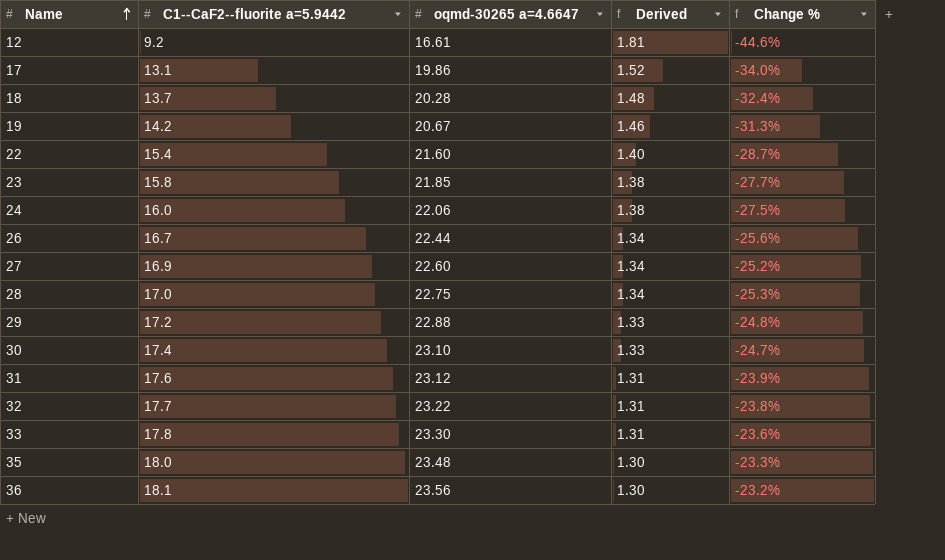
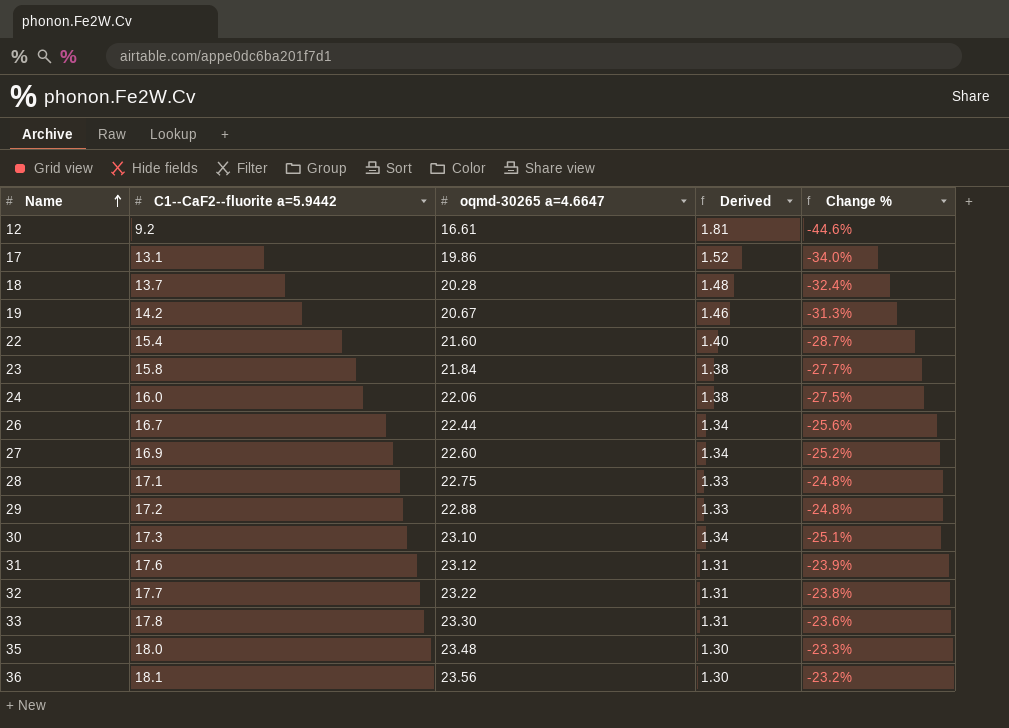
23 | oqmd-30265 a=4.6647: 21.85 -> 21.84
28 | C1--CaF2--fluorite a=5.9442: 17.0 -> 17.1
28 | Derived: 1.34 -> 1.33
28 | Change %: -25.3% -> -24.8%
30 | C1--CaF2--fluorite a=5.9442: 17.4 -> 17.3
30 | Derived: 1.33 -> 1.34
30 | Change %: -24.7% -> -25.1%

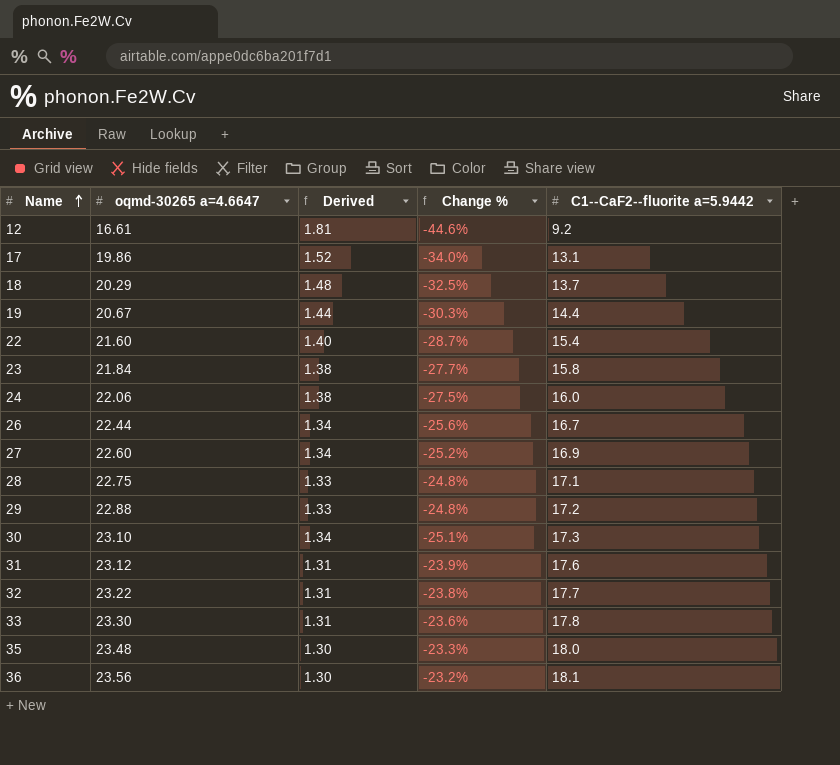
column C1--CaF2--fluorite a=5.9442 | position: 2 -> 5
18 | oqmd-30265 a=4.6647: 20.28 -> 20.29
18 | Change %: -32.4% -> -32.5%
19 | Derived: 1.46 -> 1.44
19 | Change %: -31.3% -> -30.3%
19 | C1--CaF2--fluorite a=5.9442: 14.2 -> 14.4

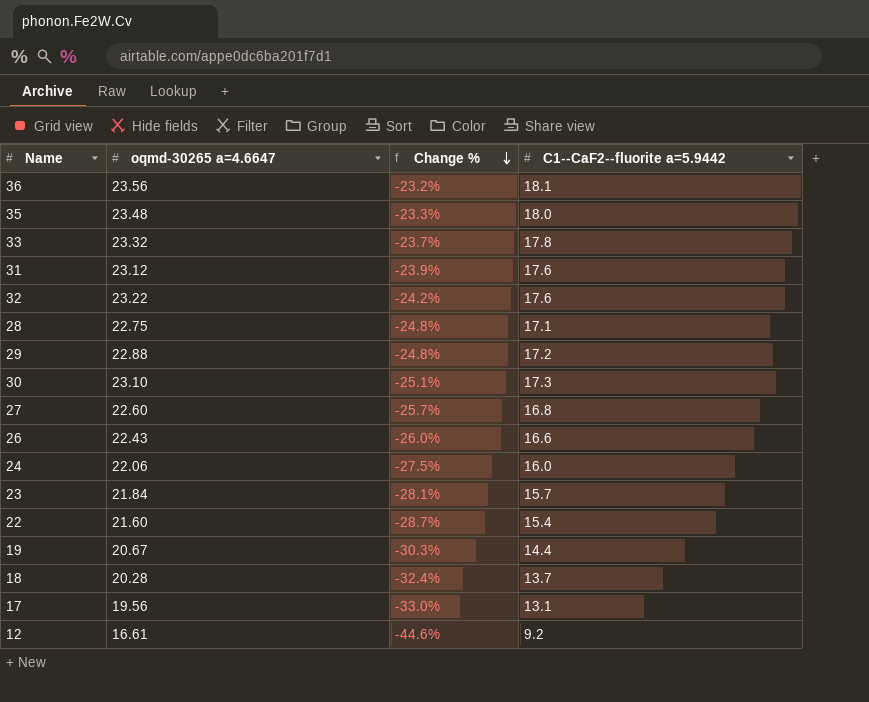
row order: Name ascending -> Change % descending
column Derived | formula: [oqmd-30265 a=4.6647] / [C1--CaF2--fluorite a=5.9442] -> none
33 | oqmd-30265 a=4.6647: 23.30 -> 23.32
33 | Change %: -23.6% -> -23.7%
32 | Change %: -23.8% -> -24.2%
32 | C1--CaF2--fluorite a=5.9442: 17.7 -> 17.6
27 | Change %: -25.2% -> -25.7%
27 | C1--CaF2--fluorite a=5.9442: 16.9 -> 16.8
26 | oqmd-30265 a=4.6647: 22.44 -> 22.43
26 | Change %: -25.6% -> -26.0%
26 | C1--CaF2--fluorite a=5.9442: 16.7 -> 16.6
23 | Change %: -27.7% -> -28.1%
23 | C1--CaF2--fluorite a=5.9442: 15.8 -> 15.7
18 | oqmd-30265 a=4.6647: 20.29 -> 20.28
18 | Change %: -32.5% -> -32.4%
17 | oqmd-30265 a=4.6647: 19.86 -> 19.56
17 | Change %: -34.0% -> -33.0%

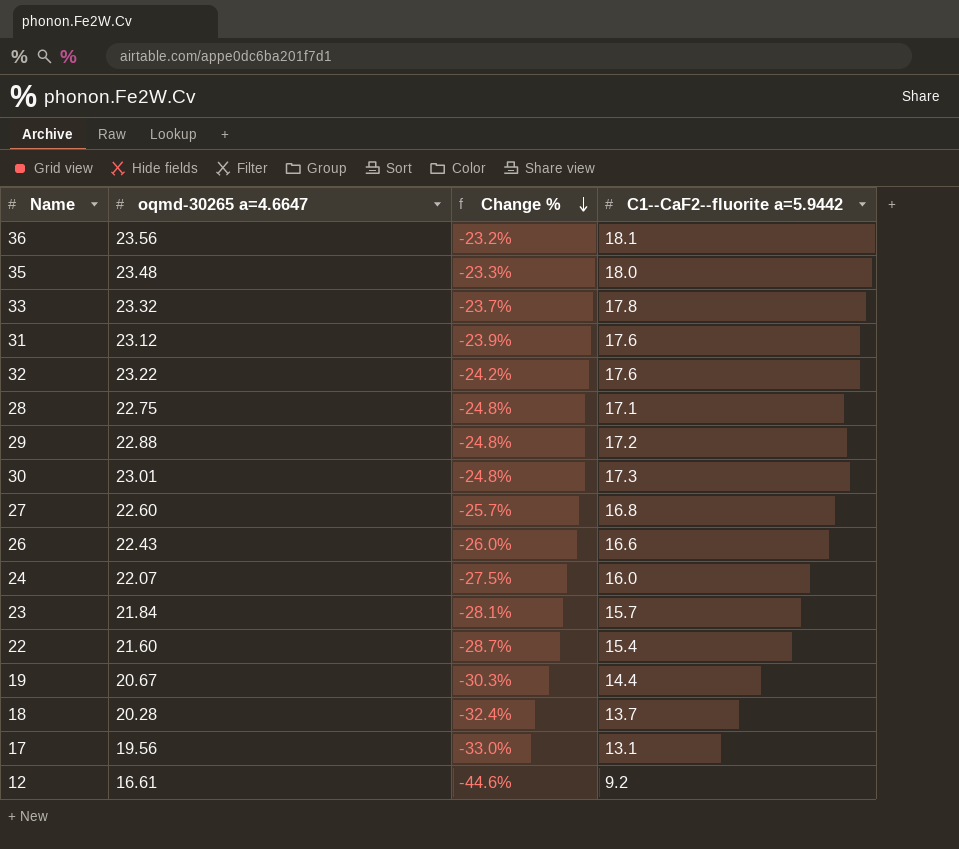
30 | oqmd-30265 a=4.6647: 23.10 -> 23.01
30 | Change %: -25.1% -> -24.8%
24 | oqmd-30265 a=4.6647: 22.06 -> 22.07

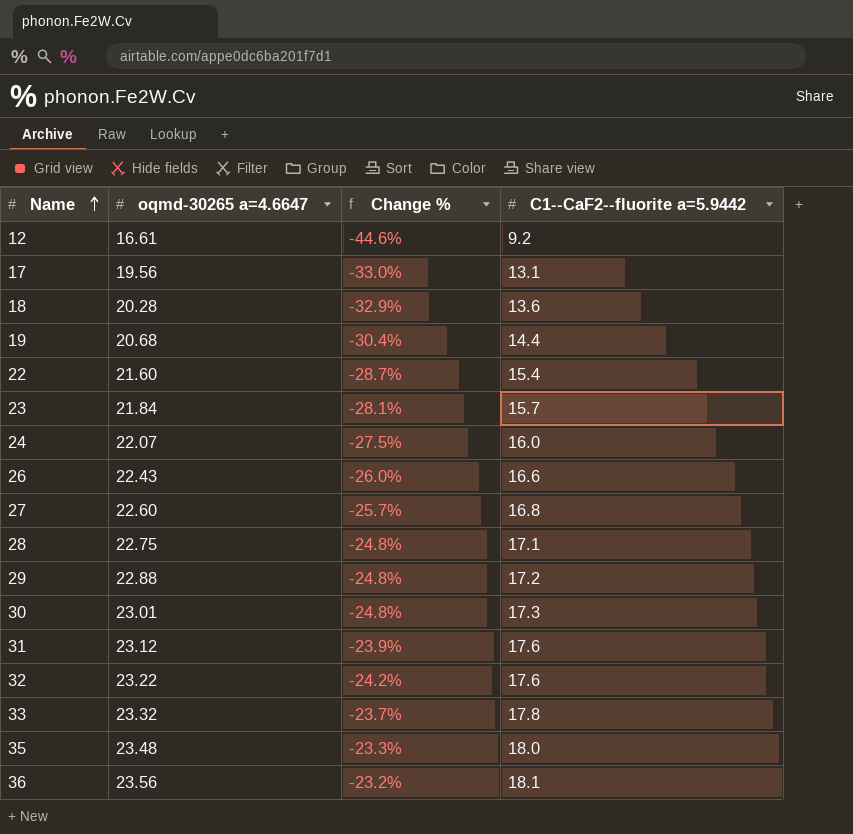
row order: Change % descending -> Name ascending
18 | Change %: -32.4% -> -32.9%
18 | C1--CaF2--fluorite a=5.9442: 13.7 -> 13.6
19 | oqmd-30265 a=4.6647: 20.67 -> 20.68
19 | Change %: -30.3% -> -30.4%

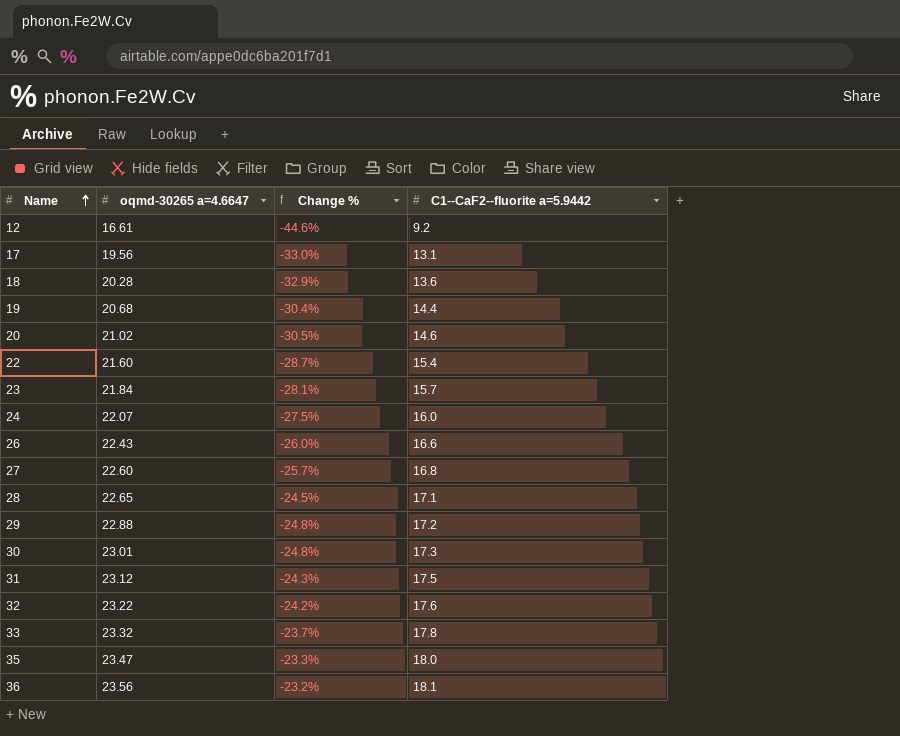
row 20: none -> 21.02 | -30.5% | 14.6
28 | oqmd-30265 a=4.6647: 22.75 -> 22.65
28 | Change %: -24.8% -> -24.5%
31 | Change %: -23.9% -> -24.3%
31 | C1--CaF2--fluorite a=5.9442: 17.6 -> 17.5
35 | oqmd-30265 a=4.6647: 23.48 -> 23.47

